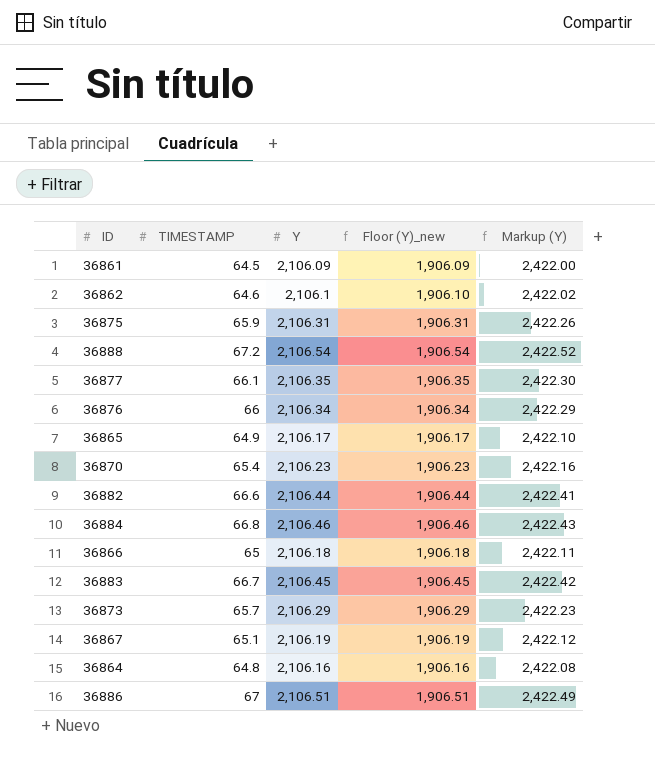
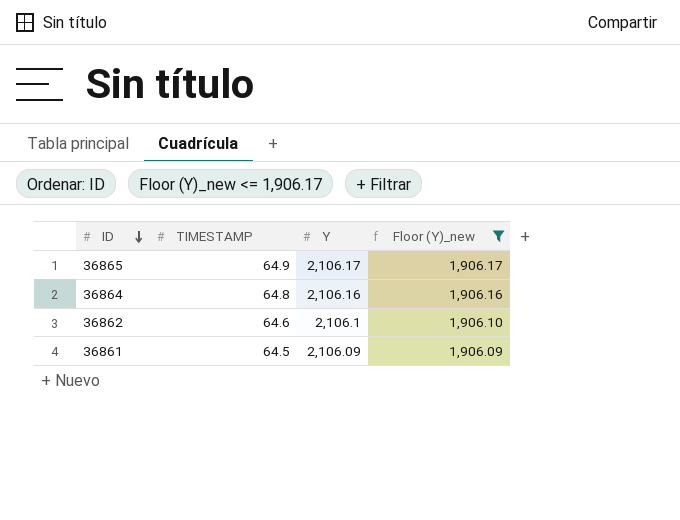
filter: none -> Floor (Y)_new <= 1,906.17
row order: none -> ID descending
column Markup (Y) | formula: [Y] * 1.15 -> none

